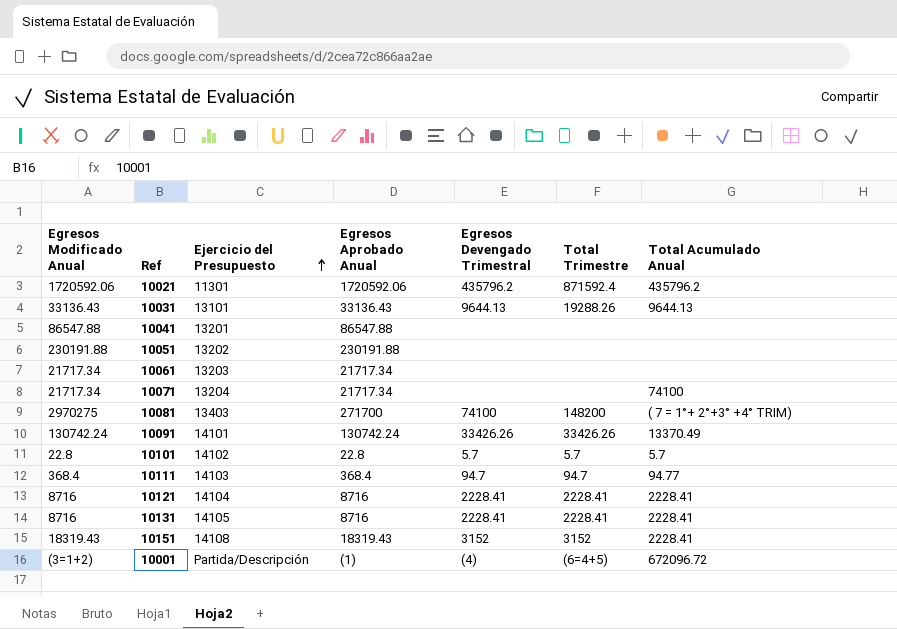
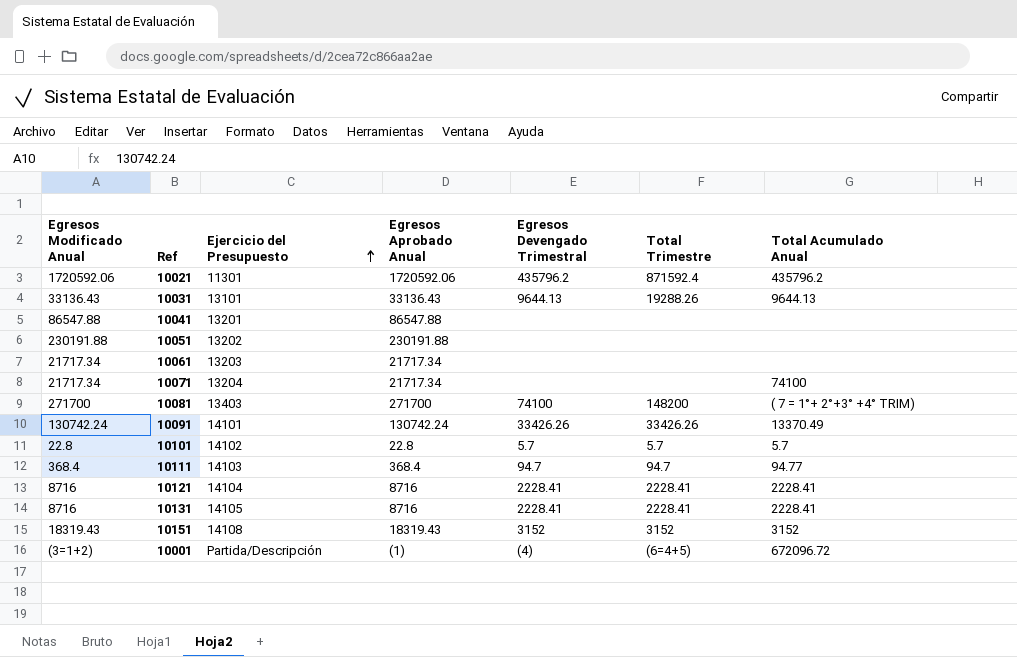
10081 | Egresos Modificado Anual: 2970275 -> 271700
10151 | Total Acumulado Anual: 2228.41 -> 3152

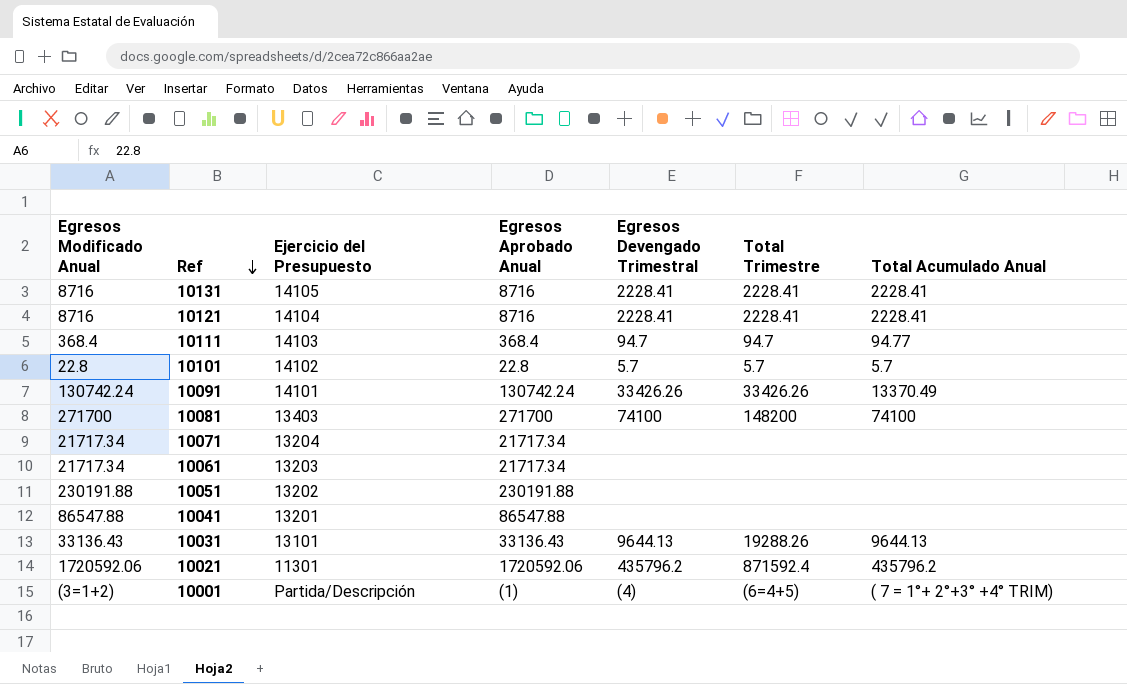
row order: Ejercicio del Presupuesto ascending -> Ref descending
row 10151: 18319.43 | 14108 | 18319.43 | 3152 | 3152 | 3152 -> none
10081 | Total Acumulado Anual: ( 7 = 1°+ 2°+3° +4° TRIM) -> 74100
10071 | Total Acumulado Anual: 74100 -> none
10001 | Total Acumulado Anual: 672096.72 -> ( 7 = 1°+ 2°+3° +4° TRIM)

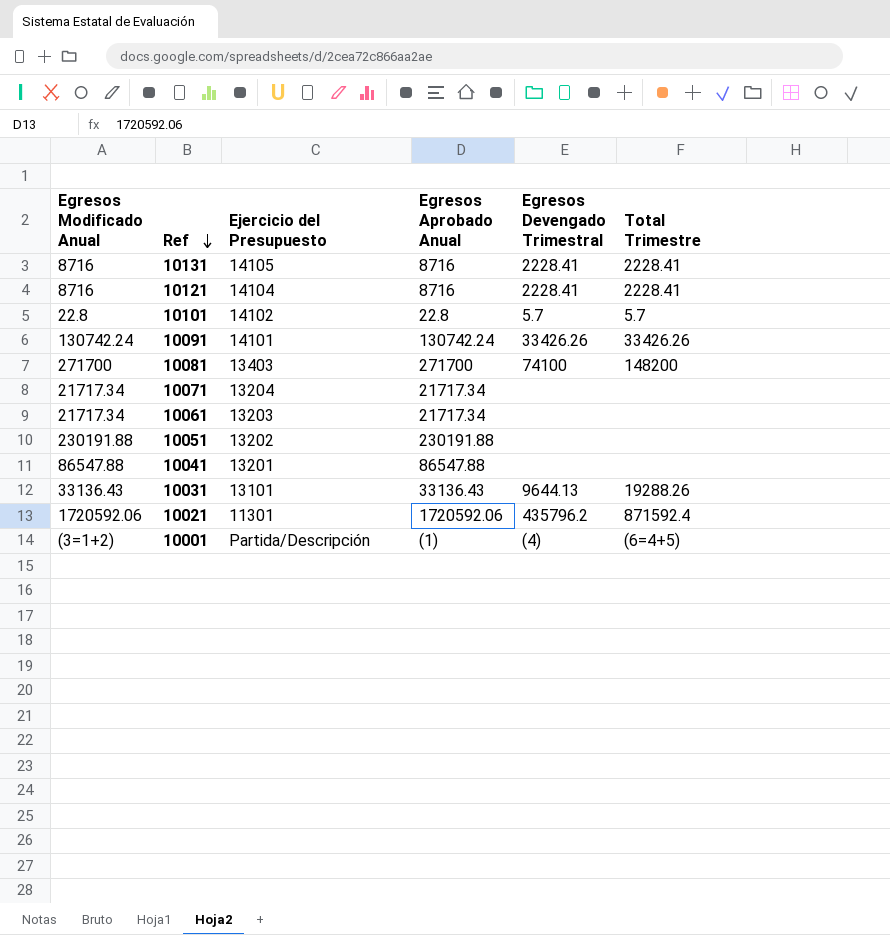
column Total Acumulado Anual | position: 7 -> none
row 10111: 368.4 | 14103 | 368.4 | 94.7 | 94.7 | 94.77 -> none

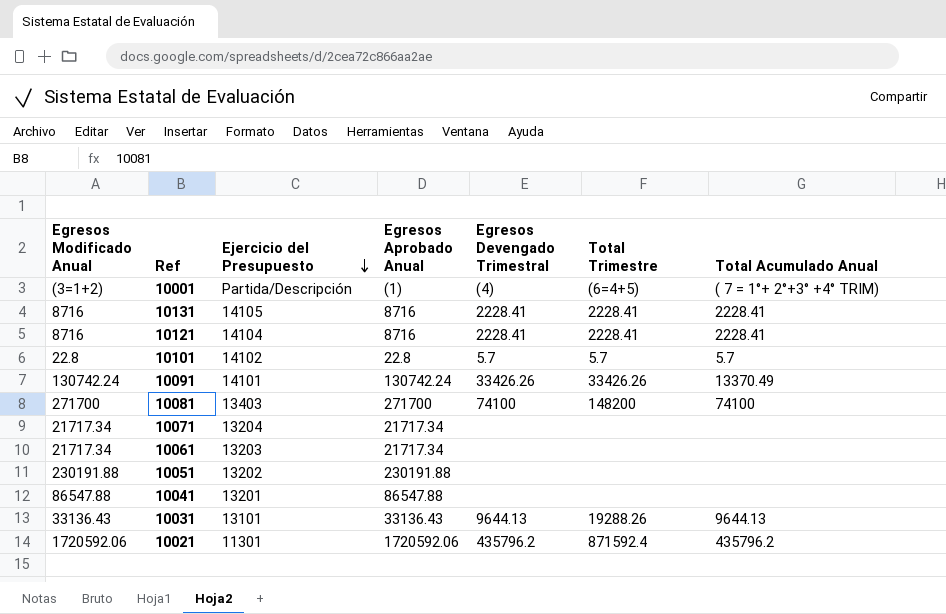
row order: Ref descending -> Ejercicio del Presupuesto descending
column Total Acumulado Anual | position: none -> 7

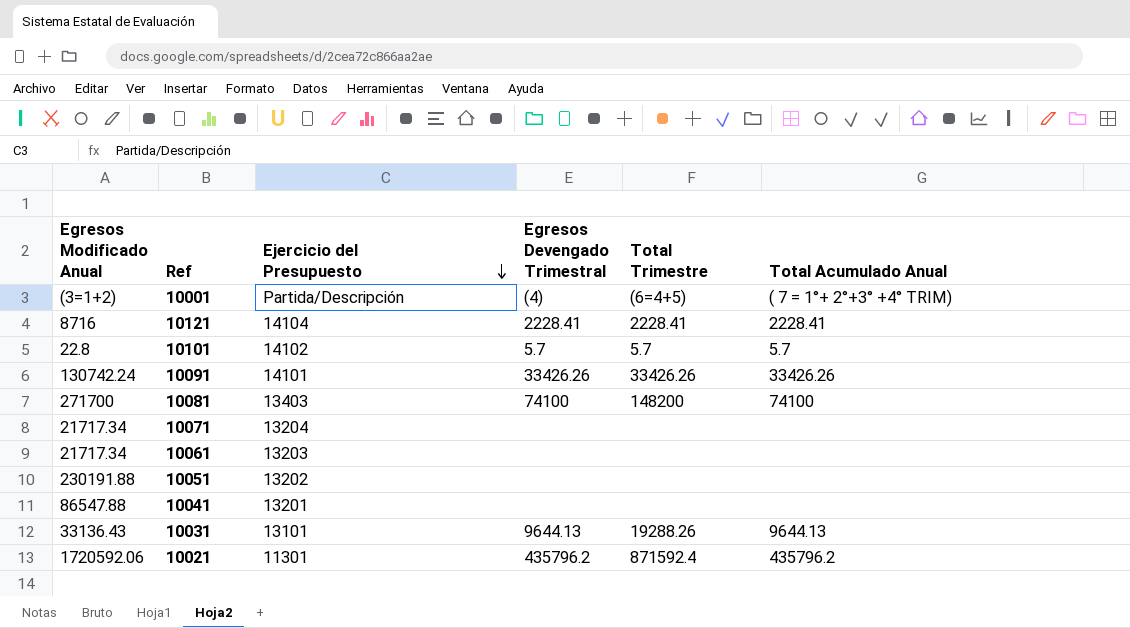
column Egresos Aprobado Anual | position: 4 -> none
row 10131: 8716 | 14105 | 8716 | 2228.41 | 2228.41 | 2228.41 -> none
10091 | Total Acumulado Anual: 13370.49 -> 33426.26

